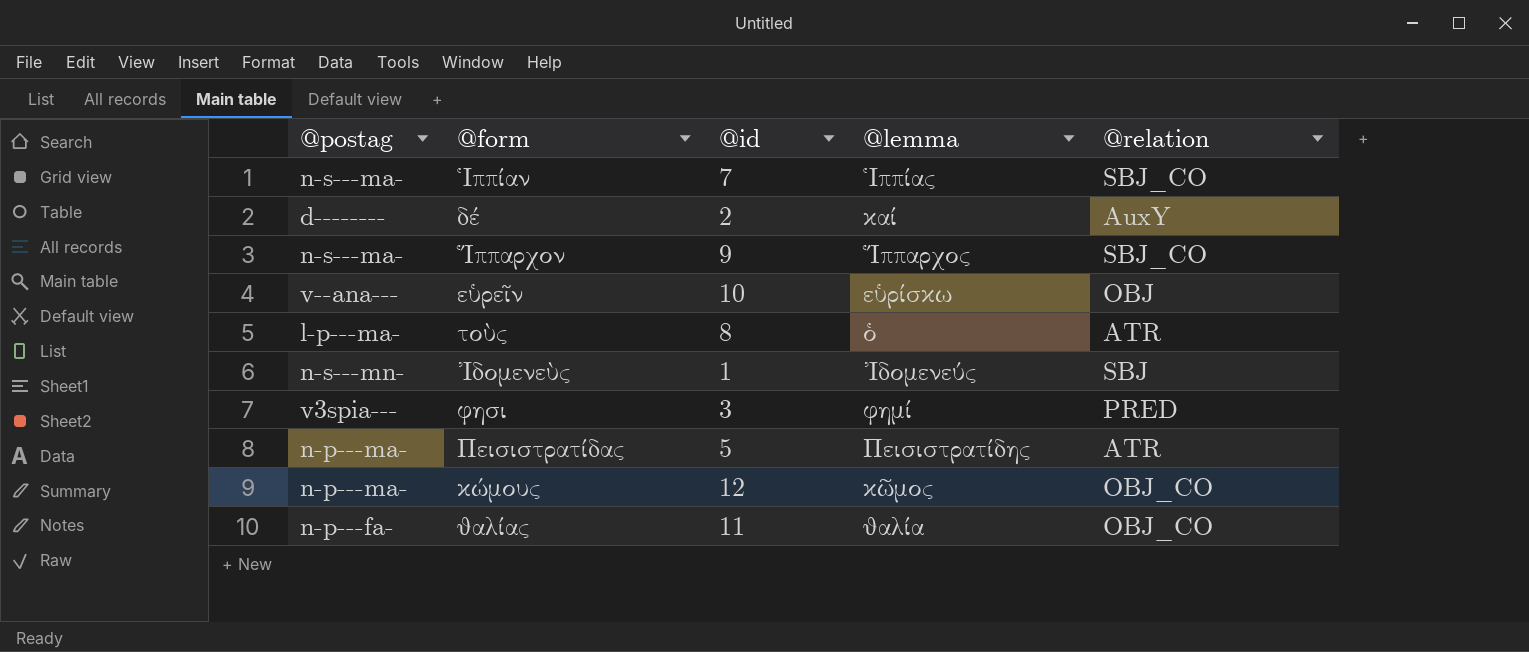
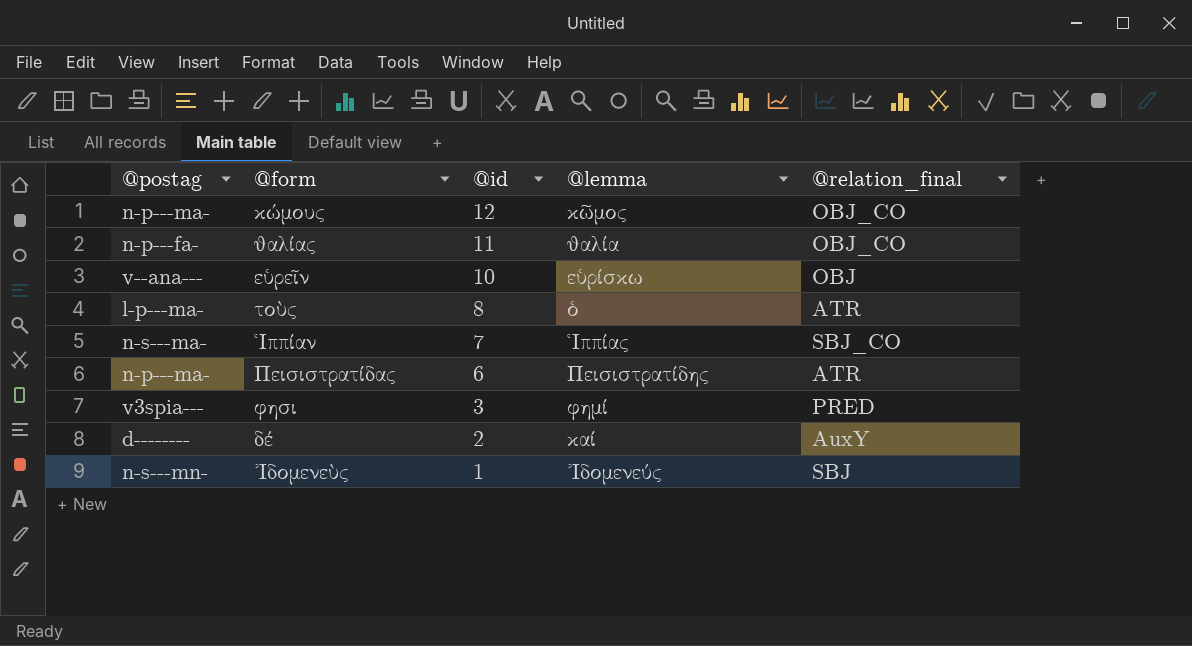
row order: none -> @id descending
column name: @relation -> @relation_final
row Ἵππαρχον: n-s---ma- | 9 | Ἵππαρχος | SBJ_CO -> none
Πεισιστρατίδας | @id: 5 -> 6

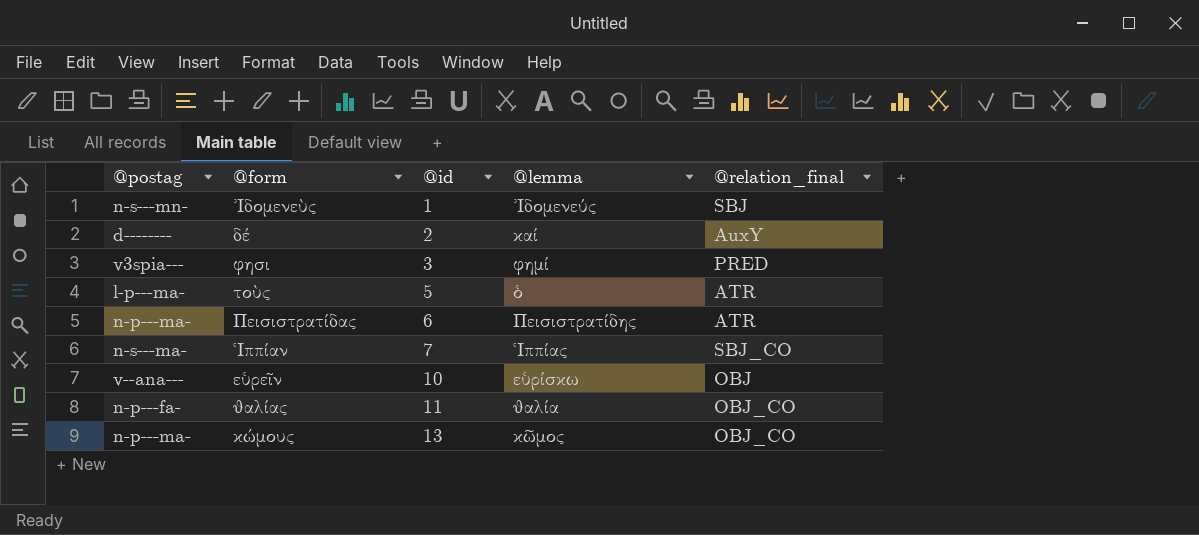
row order: @id descending -> @id ascending
τοὺς | @id: 8 -> 5
κώμους | @id: 12 -> 13

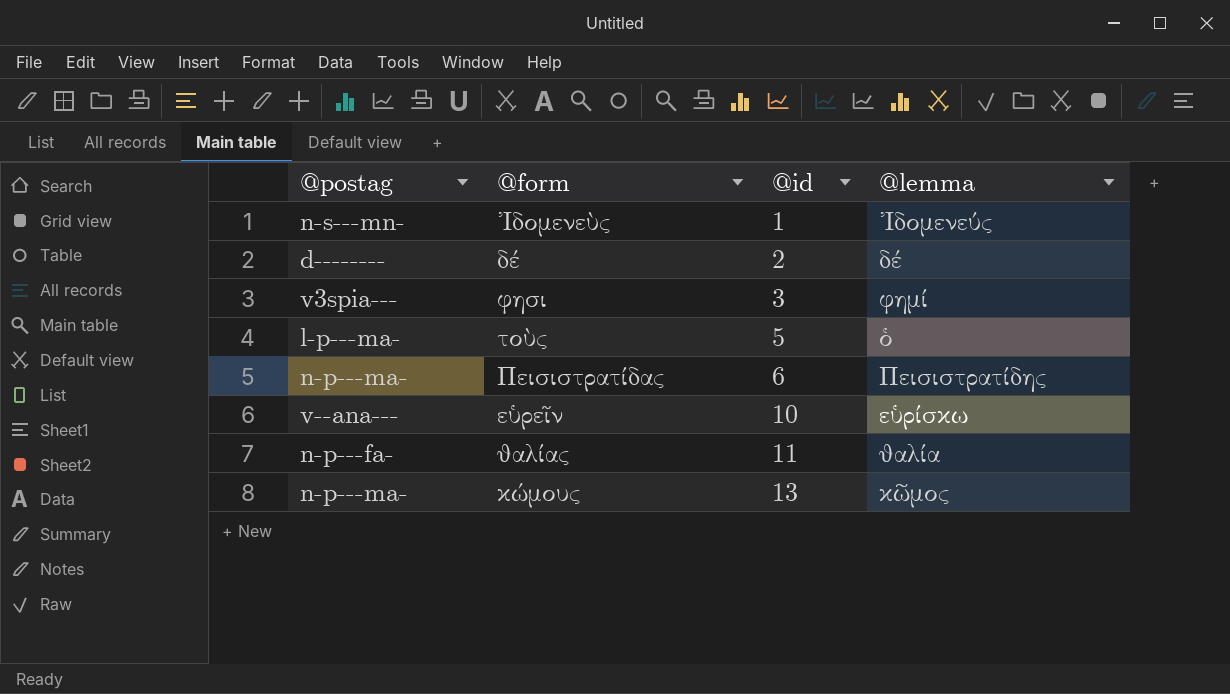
column @relation_final | position: 5 -> none
row Ἱππίαν: n-s---ma- | 7 | Ἱππίας | SBJ_CO -> none
δέ | @lemma: καί -> δέ

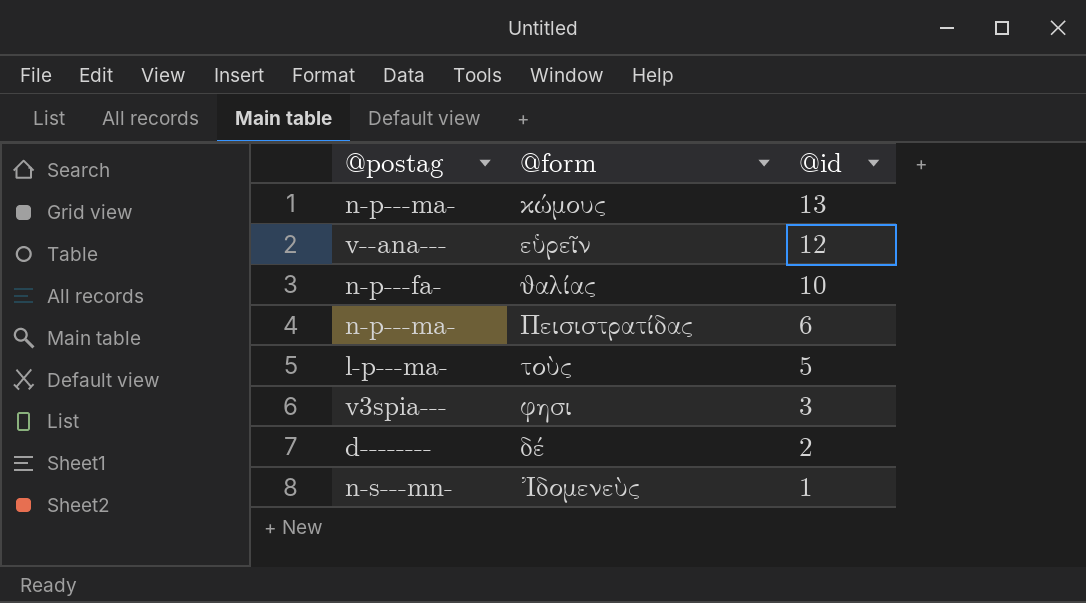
row order: @id ascending -> @id descending
column @lemma | position: 4 -> none
εὑρεῖν | @id: 10 -> 12
θαλίας | @id: 11 -> 10

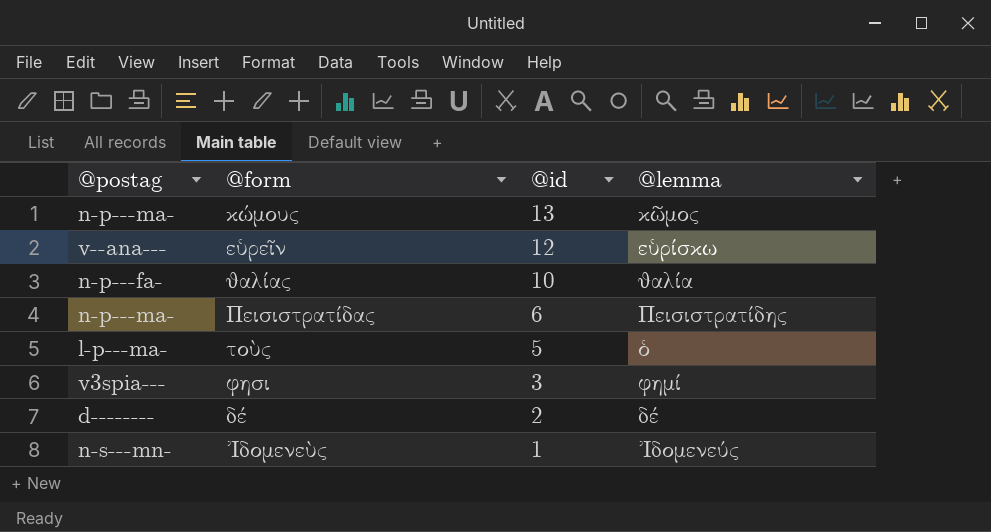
column @lemma | position: none -> 4

